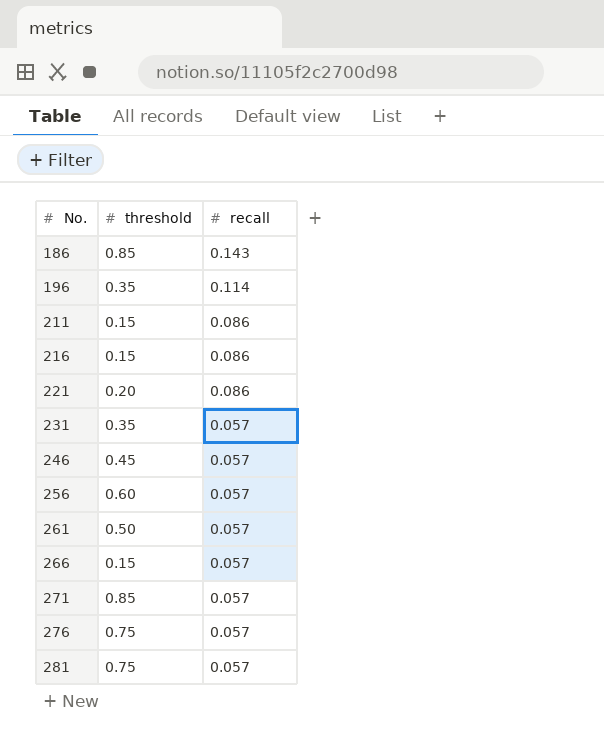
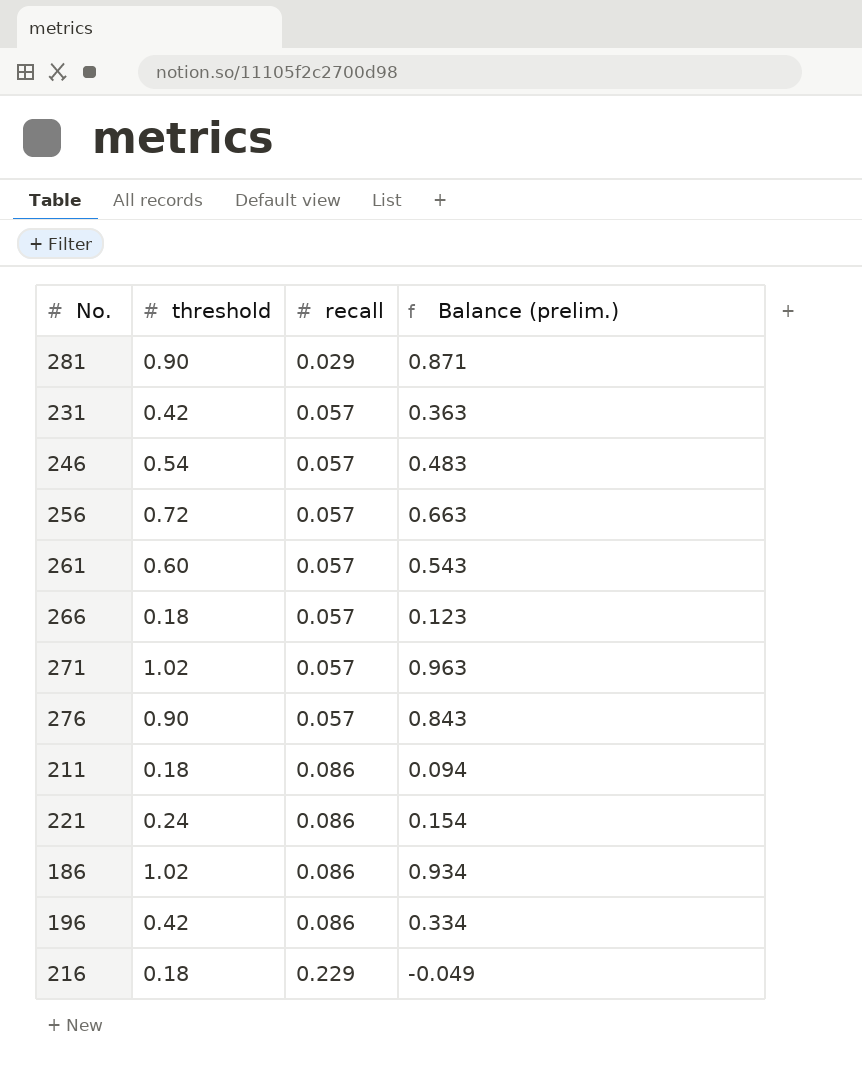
row order: No. ascending -> recall ascending
column Balance (prelim.) | formula: none -> [threshold] - [recall]
281 | threshold: 0.75 -> 0.90
281 | recall: 0.057 -> 0.029
231 | threshold: 0.35 -> 0.42
246 | threshold: 0.45 -> 0.54
256 | threshold: 0.60 -> 0.72
261 | threshold: 0.50 -> 0.60
266 | threshold: 0.15 -> 0.18
271 | threshold: 0.85 -> 1.02
276 | threshold: 0.75 -> 0.90
211 | threshold: 0.15 -> 0.18
221 | threshold: 0.20 -> 0.24
186 | threshold: 0.85 -> 1.02
186 | recall: 0.143 -> 0.086
196 | threshold: 0.35 -> 0.42
196 | recall: 0.114 -> 0.086
216 | threshold: 0.15 -> 0.18
216 | recall: 0.086 -> 0.229

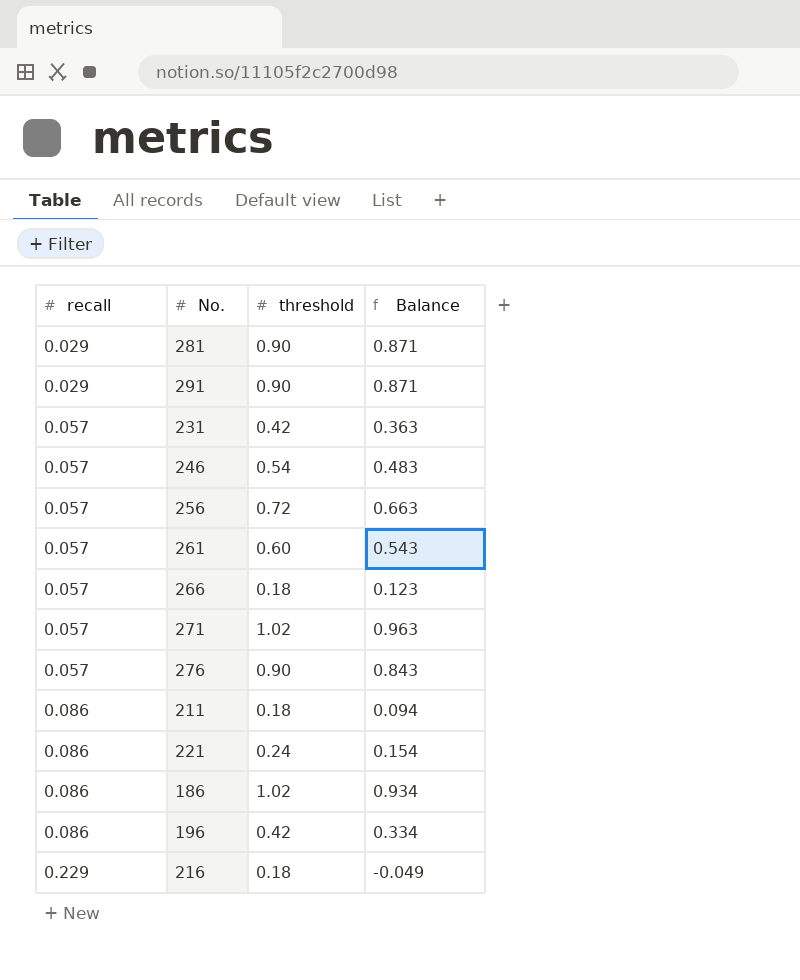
column recall | position: 3 -> 1
column name: Balance (prelim.) -> Balance
row 291: none -> 0.029 | 0.90 | 0.871

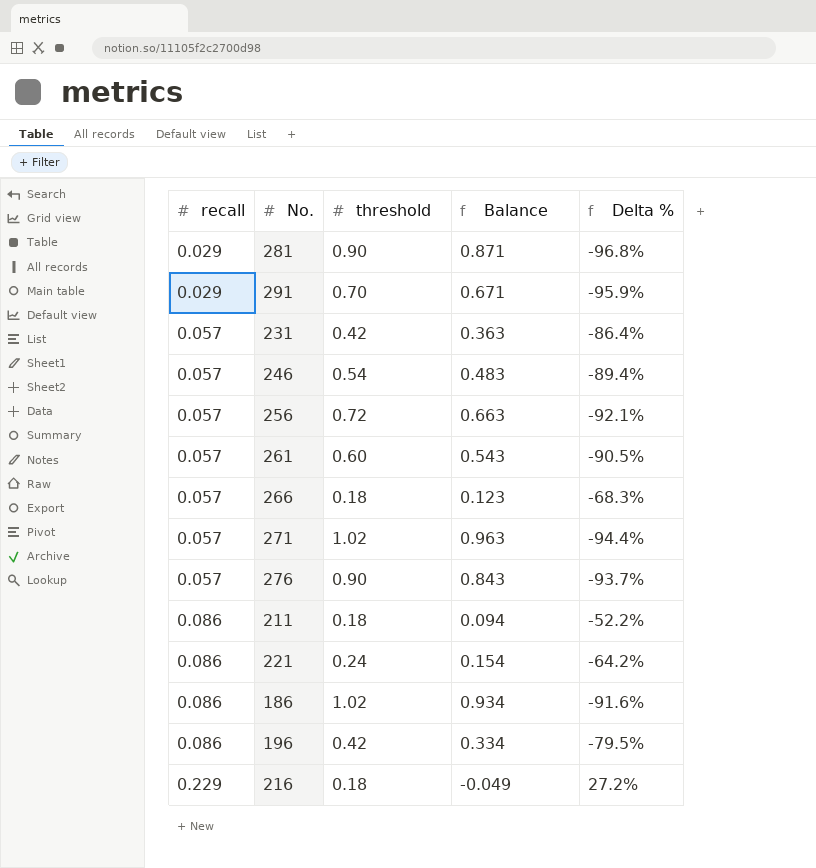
column Delta % | formula: none -> ([recall] - [threshold]) / [threshold]
291 | threshold: 0.90 -> 0.70
291 | Balance: 0.871 -> 0.671

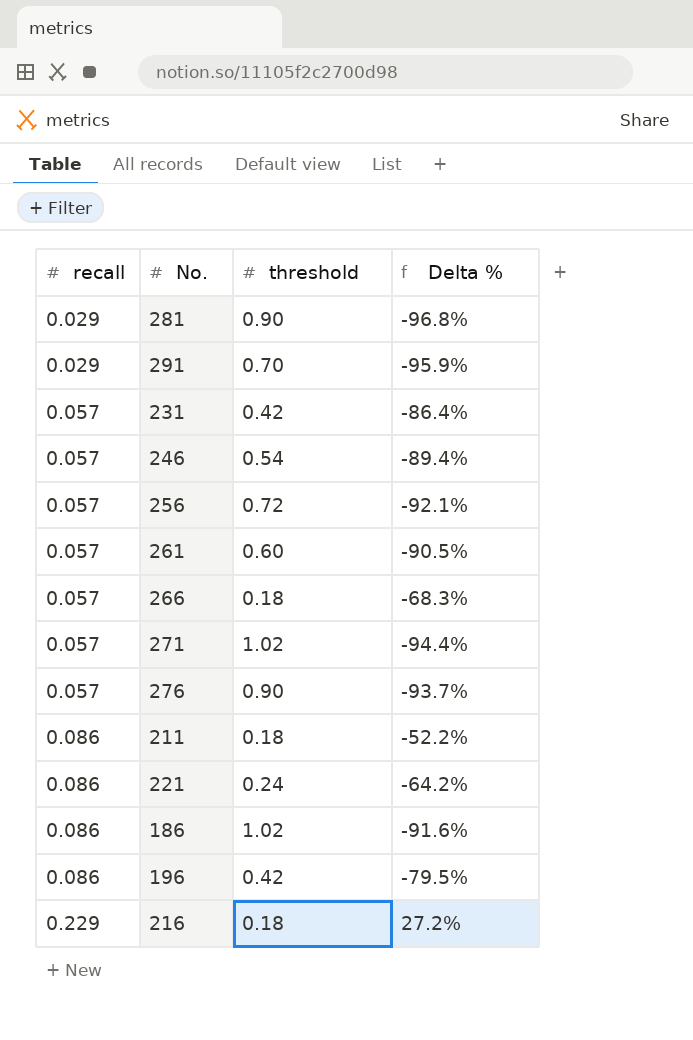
column Balance | formula: [threshold] - [recall] -> none

